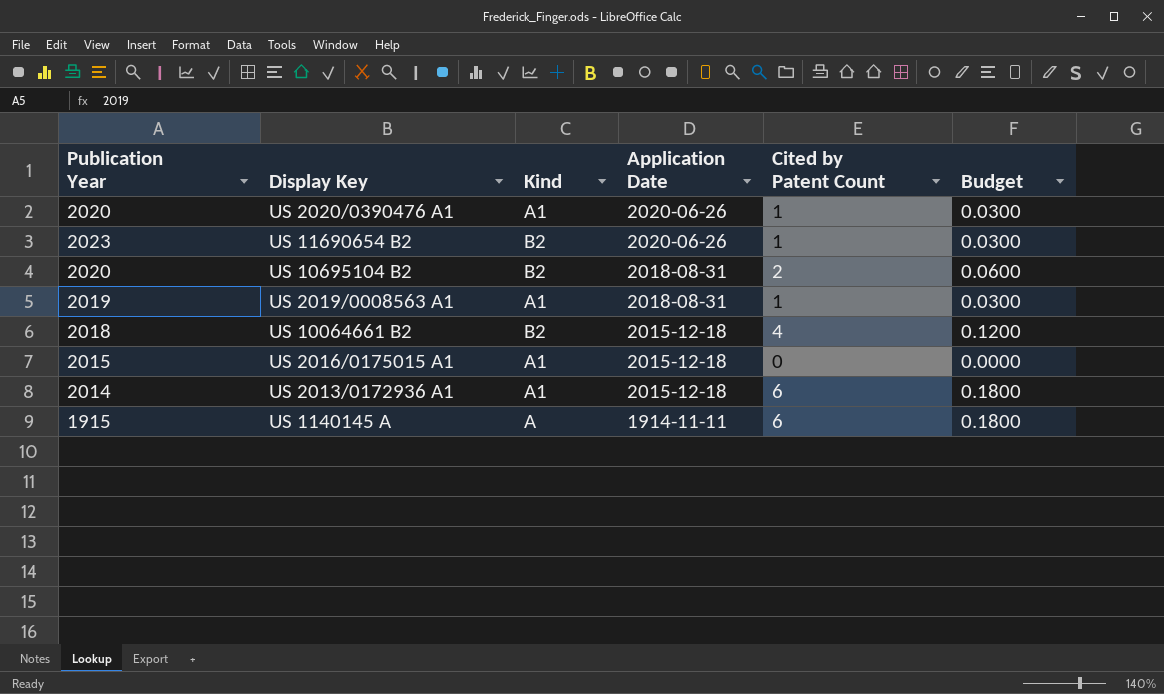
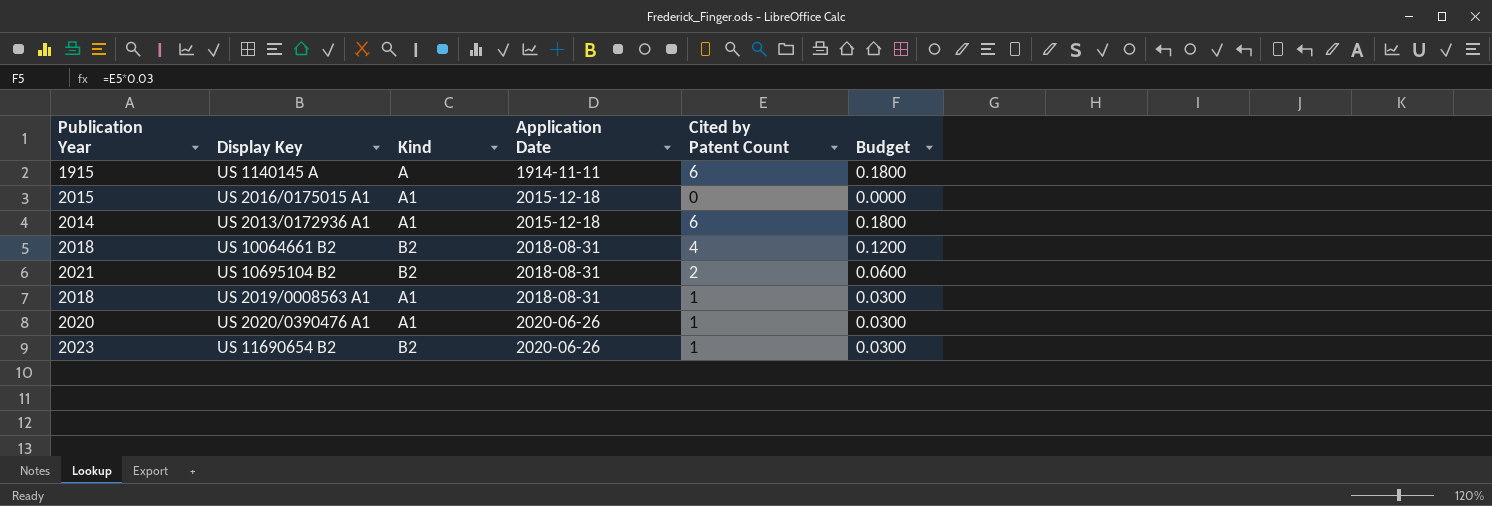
row order: Application Date descending -> Application Date ascending
US 10064661 B2 | Application Date: 2015-12-18 -> 2018-08-31
US 10695104 B2 | Publication Year: 2020 -> 2021
US 2019/0008563 A1 | Publication Year: 2019 -> 2018

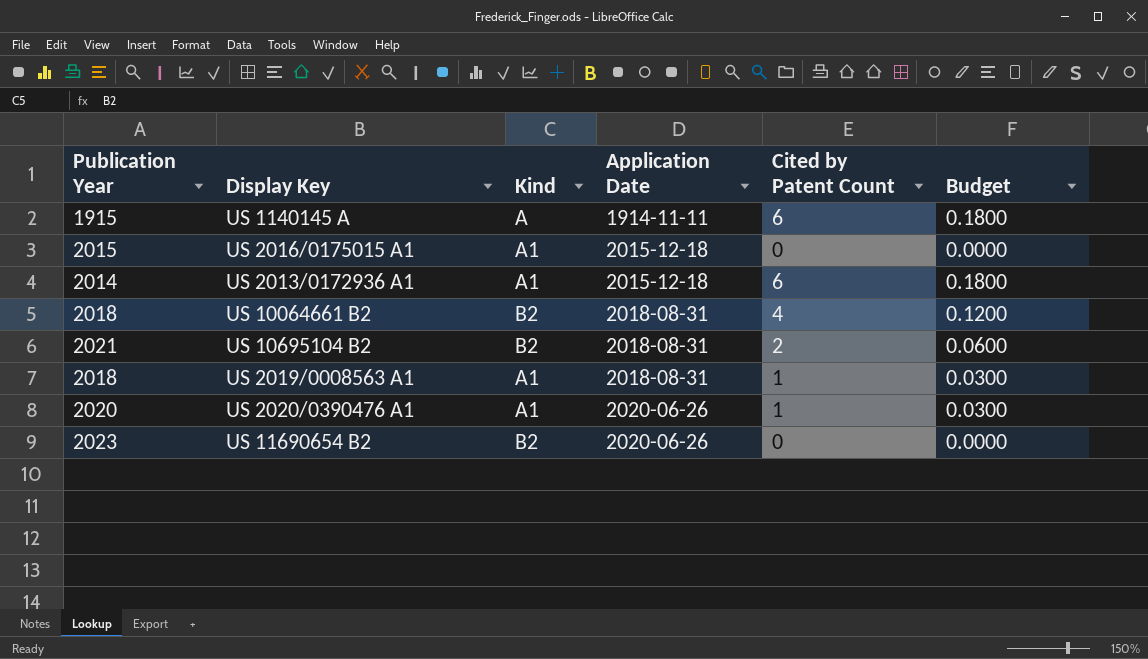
US 11690654 B2 | Cited by Patent Count: 1 -> 0
US 11690654 B2 | Budget: 0.0300 -> 0.0000

